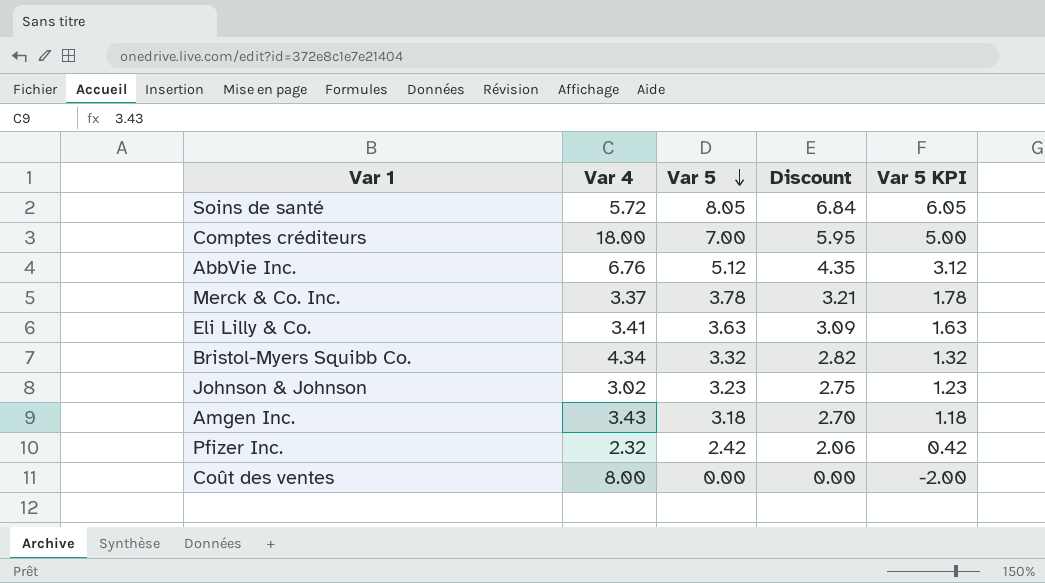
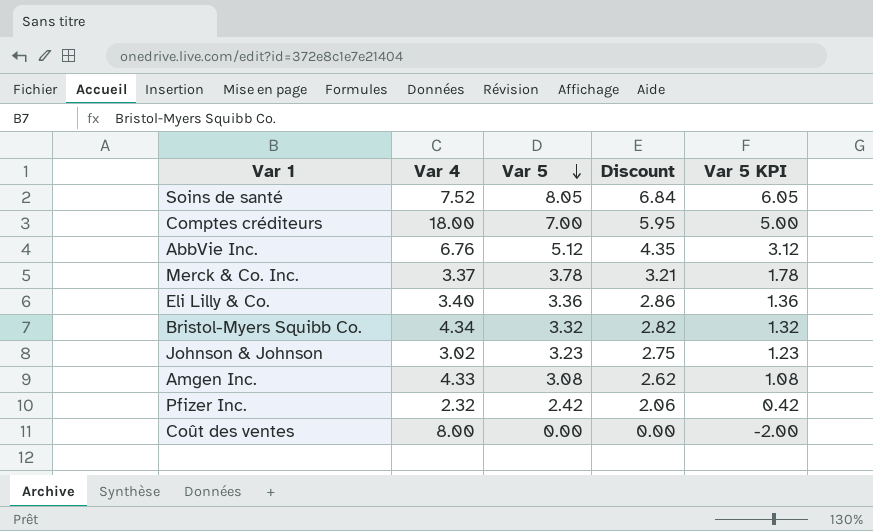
Soins de santé | Var 4: 5.72 -> 7.52
Eli Lilly & Co. | Var 4: 3.41 -> 3.40
Eli Lilly & Co. | Var 5: 3.63 -> 3.36
Eli Lilly & Co. | Discount: 3.09 -> 2.86
Eli Lilly & Co. | Var 5 KPI: 1.63 -> 1.36
Amgen Inc. | Var 4: 3.43 -> 4.33
Amgen Inc. | Var 5: 3.18 -> 3.08
Amgen Inc. | Discount: 2.70 -> 2.62
Amgen Inc. | Var 5 KPI: 1.18 -> 1.08

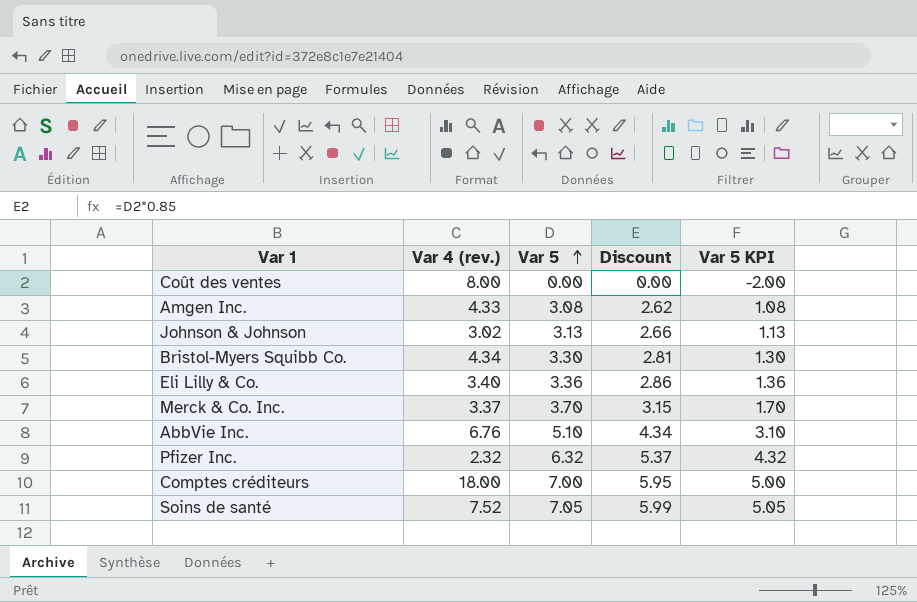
row order: Var 5 descending -> Var 5 ascending
column name: Var 4 -> Var 4 (rev.)
Johnson & Johnson | Var 5: 3.23 -> 3.13
Johnson & Johnson | Discount: 2.75 -> 2.66
Johnson & Johnson | Var 5 KPI: 1.23 -> 1.13
Bristol-Myers Squibb Co. | Var 5: 3.32 -> 3.30
Bristol-Myers Squibb Co. | Discount: 2.82 -> 2.81
Bristol-Myers Squibb Co. | Var 5 KPI: 1.32 -> 1.30
Merck & Co. Inc. | Var 5: 3.78 -> 3.70
Merck & Co. Inc. | Discount: 3.21 -> 3.15
Merck & Co. Inc. | Var 5 KPI: 1.78 -> 1.70
AbbVie Inc. | Var 5: 5.12 -> 5.10
AbbVie Inc. | Discount: 4.35 -> 4.34
AbbVie Inc. | Var 5 KPI: 3.12 -> 3.10
Pfizer Inc. | Var 5: 2.42 -> 6.32
Pfizer Inc. | Discount: 2.06 -> 5.37
Pfizer Inc. | Var 5 KPI: 0.42 -> 4.32
Soins de santé | Var 5: 8.05 -> 7.05
Soins de santé | Discount: 6.84 -> 5.99
Soins de santé | Var 5 KPI: 6.05 -> 5.05

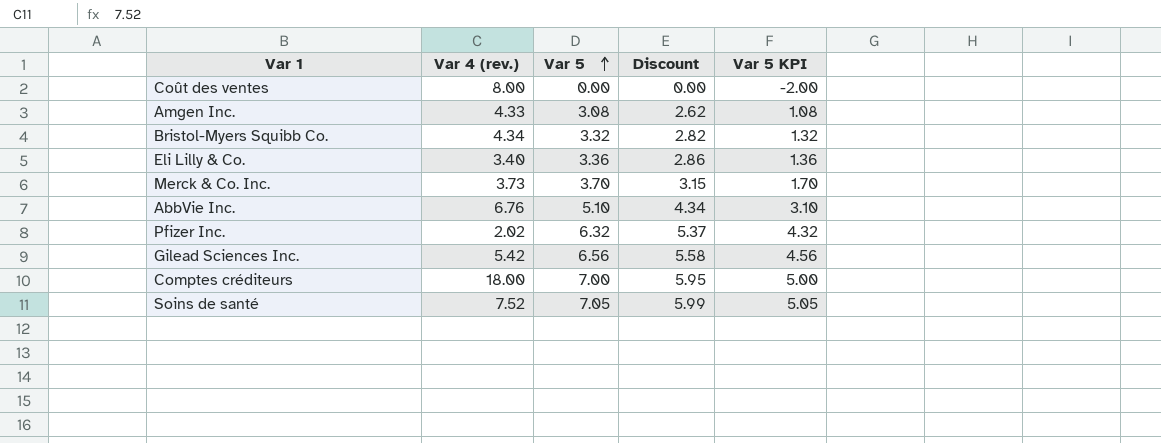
row Johnson & Johnson: 3.02 | 3.13 | 2.66 | 1.13 -> none
Bristol-Myers Squibb Co. | Var 5: 3.30 -> 3.32
Bristol-Myers Squibb Co. | Discount: 2.81 -> 2.82
Bristol-Myers Squibb Co. | Var 5 KPI: 1.30 -> 1.32
Merck & Co. Inc. | Var 4 (rev.): 3.37 -> 3.73
Pfizer Inc. | Var 4 (rev.): 2.32 -> 2.02
row Gilead Sciences Inc.: none -> 5.42 | 6.56 | 5.58 | 4.56

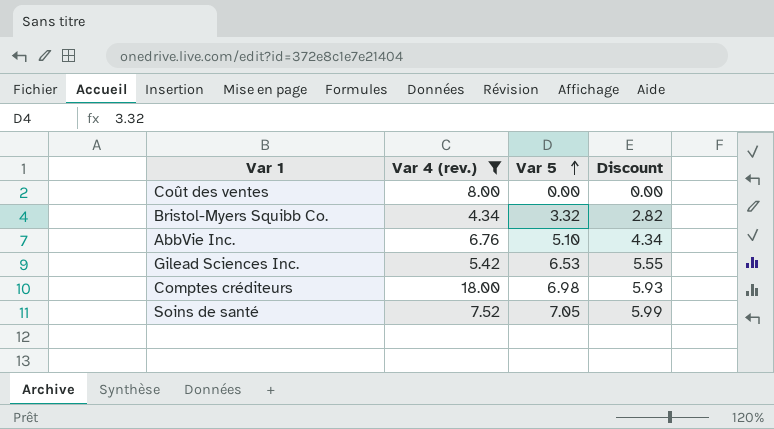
filter: none -> Var 4 (rev.) >= 4.34
column Var 5 KPI | formula: [Var 5] - 2 -> none
Gilead Sciences Inc. | Var 5: 6.56 -> 6.53
Gilead Sciences Inc. | Discount: 5.58 -> 5.55
Comptes créditeurs | Var 5: 7.00 -> 6.98
Comptes créditeurs | Discount: 5.95 -> 5.93

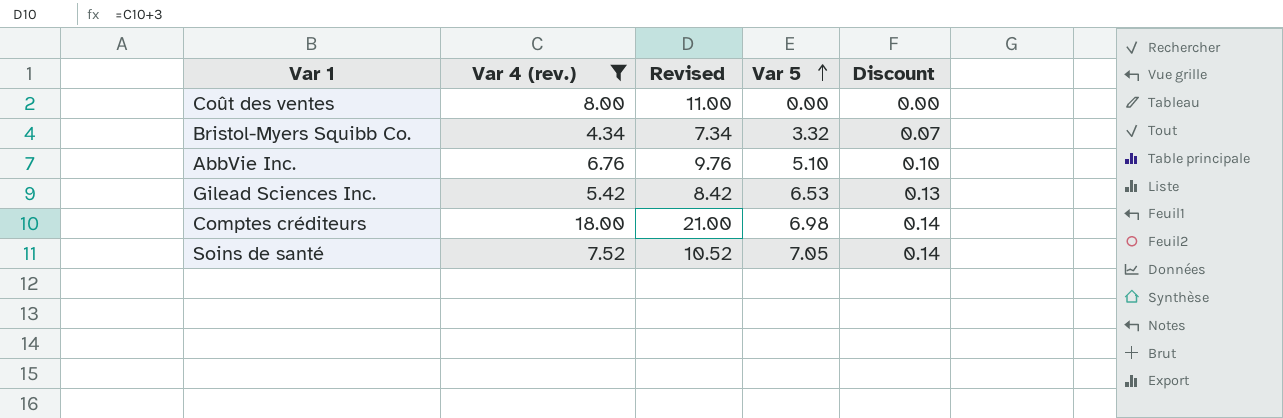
column Revised | formula: none -> [Var 4 (rev.)] + 3
column Discount | formula: [Var 5] * 0.85 -> [Var 5] * 0.02

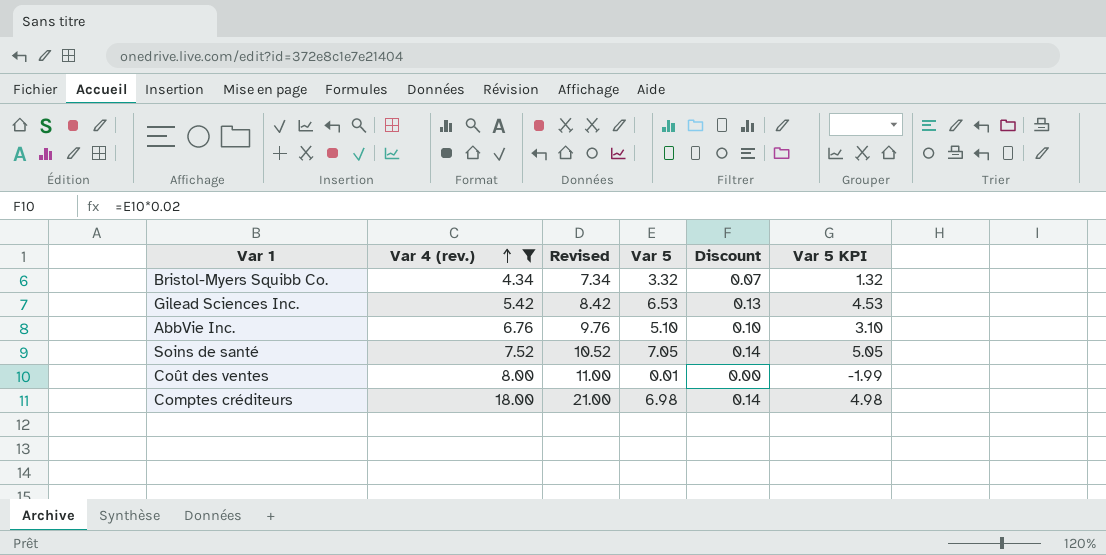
row order: Var 5 ascending -> Var 4 (rev.) ascending
column Var 5 KPI | formula: none -> [Var 5] - 2
Coût des ventes | Var 5: 0.00 -> 0.01

